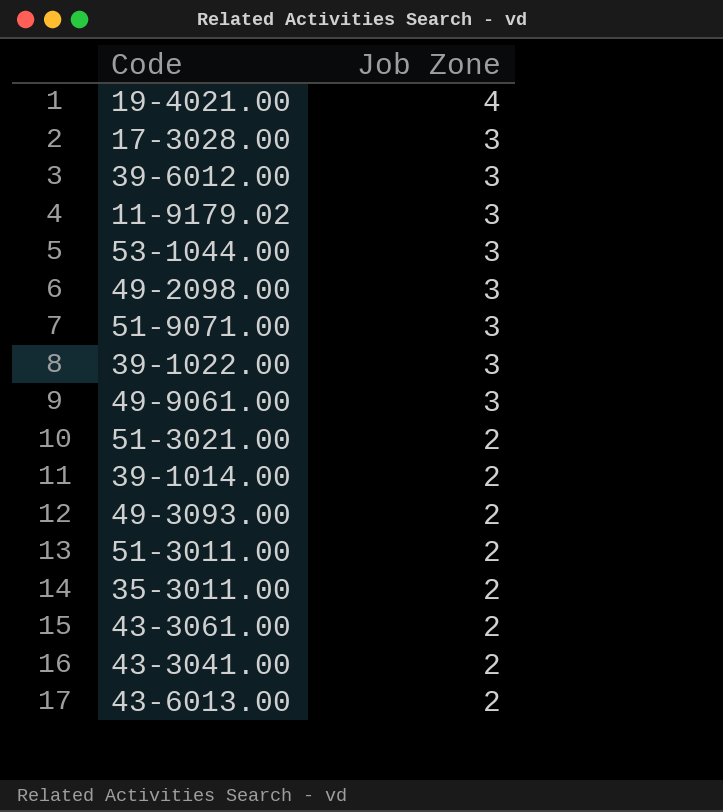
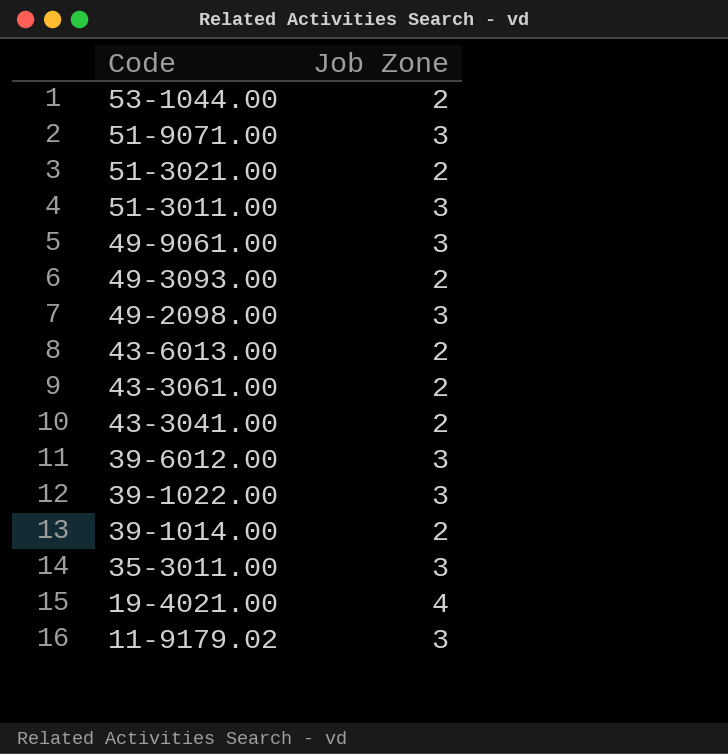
row order: Job Zone descending -> Code descending
row 17-3028.00: 3 -> none
53-1044.00 | Job Zone: 3 -> 2
51-3011.00 | Job Zone: 2 -> 3
35-3011.00 | Job Zone: 2 -> 3

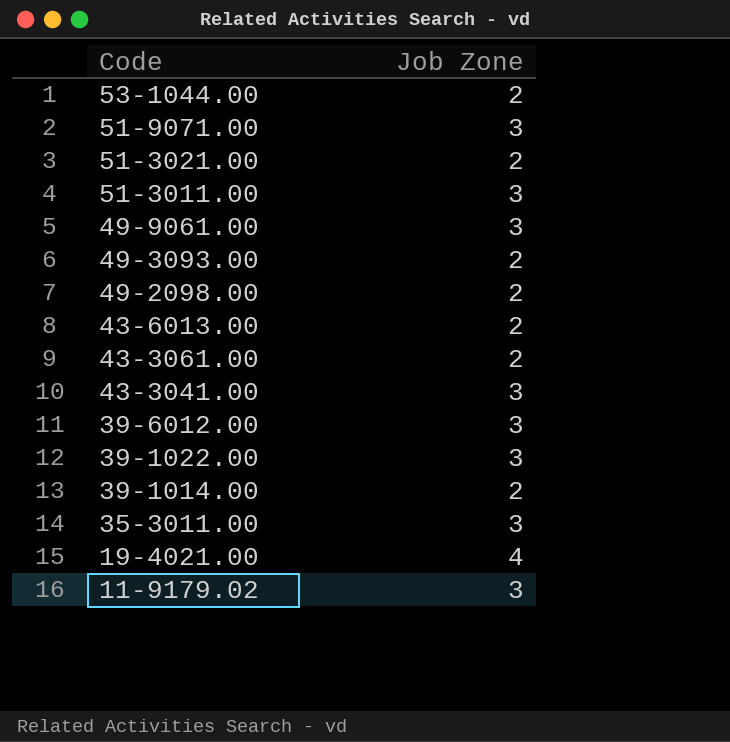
49-2098.00 | Job Zone: 3 -> 2
43-3041.00 | Job Zone: 2 -> 3

